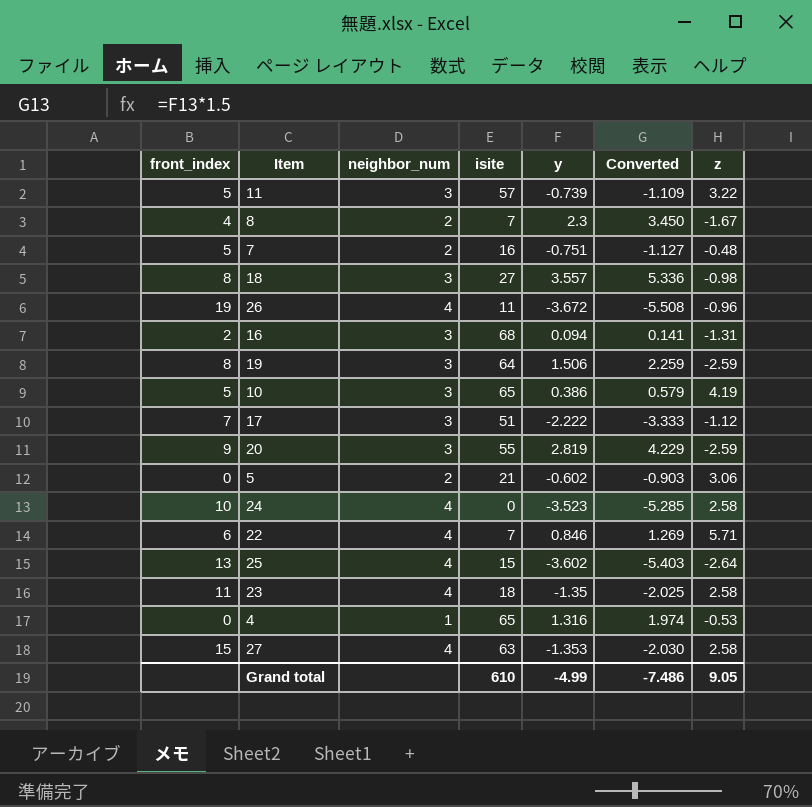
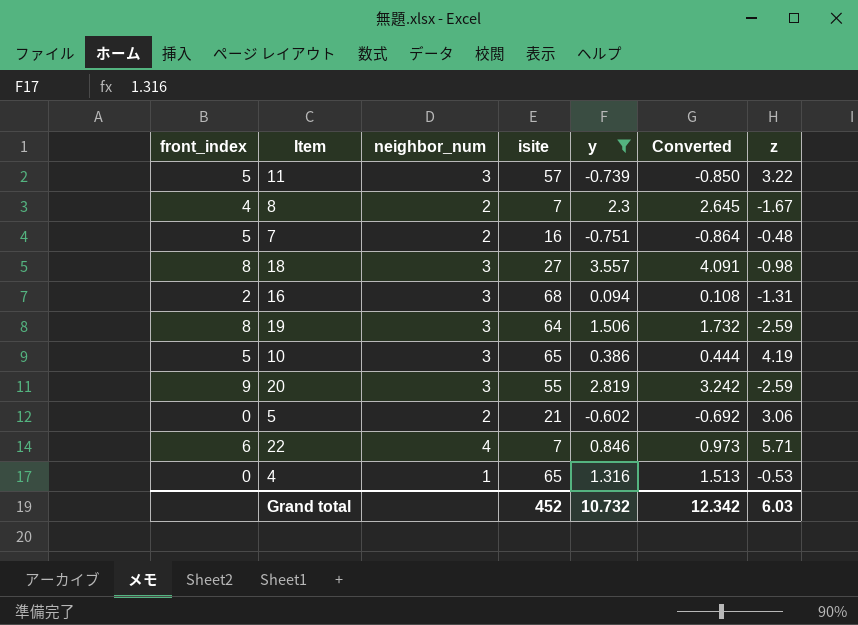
filter: none -> y >= -0.751
column Converted | formula: [y] * 1.5 -> [y] * 1.15
Grand total | isite: 610 -> 452
Grand total | y: -4.99 -> 10.732
Grand total | Converted: -7.486 -> 12.342
Grand total | z: 9.05 -> 6.03

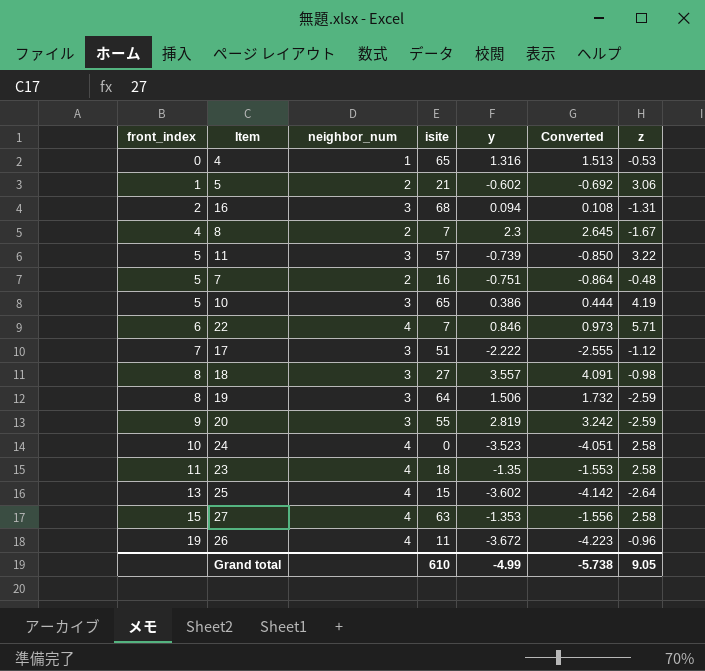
filter: y >= -0.751 -> none
row order: none -> front_index ascending
5 | front_index: 0 -> 1
Grand total | isite: 452 -> 610
Grand total | y: 10.732 -> -4.99
Grand total | Converted: 12.342 -> -5.738
Grand total | z: 6.03 -> 9.05

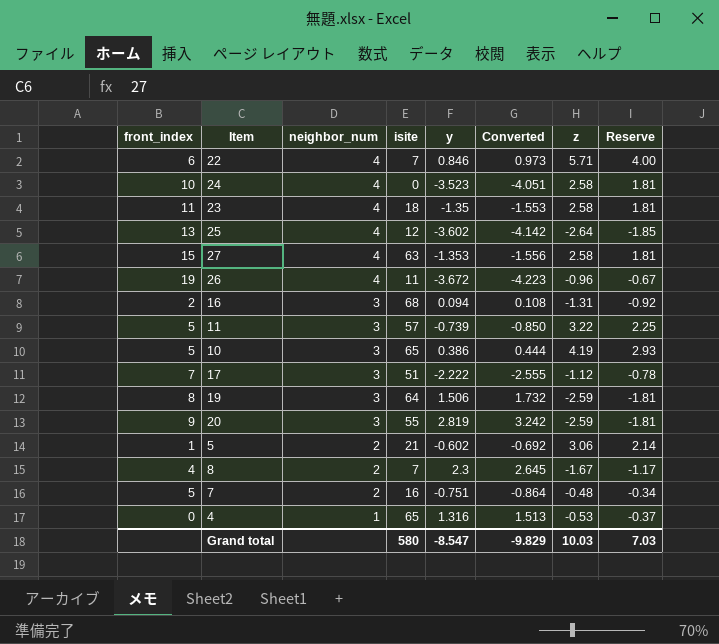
row order: front_index ascending -> neighbor_num descending
column Reserve | formula: none -> [z] * 0.7
row 18: 8 | 3 | 27 | 3.557 | 4.091 | -0.98 -> none
25 | isite: 15 -> 12
Grand total | isite: 610 -> 580
Grand total | y: -4.99 -> -8.547
Grand total | Converted: -5.738 -> -9.829
Grand total | z: 9.05 -> 10.03

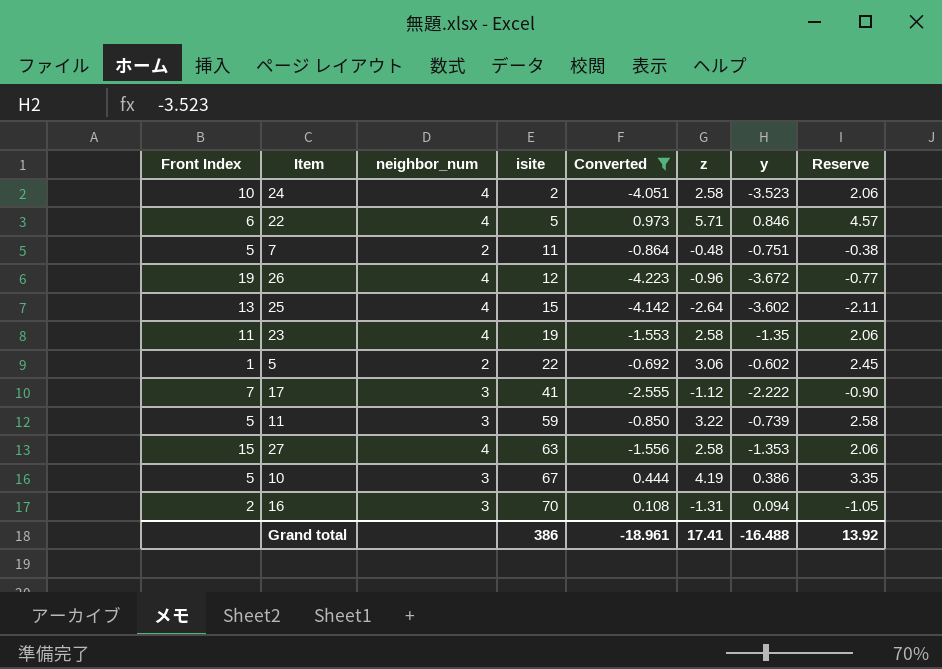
filter: none -> Converted <= 0.973
row order: neighbor_num descending -> isite ascending
column name: front_index -> Front Index
column y | position: 5 -> 7
column Reserve | formula: [z] * 0.7 -> [z] * 0.8
24 | isite: 0 -> 2
22 | isite: 7 -> 5
7 | isite: 16 -> 11
26 | isite: 11 -> 12
25 | isite: 12 -> 15
23 | isite: 18 -> 19
5 | isite: 21 -> 22
17 | isite: 51 -> 41
11 | isite: 57 -> 59
10 | isite: 65 -> 67
16 | isite: 68 -> 70
Grand total | isite: 580 -> 386
Grand total | Converted: -9.829 -> -18.961
Grand total | z: 10.03 -> 17.41
Grand total | y: -8.547 -> -16.488
Grand total | Reserve: 7.03 -> 13.92

